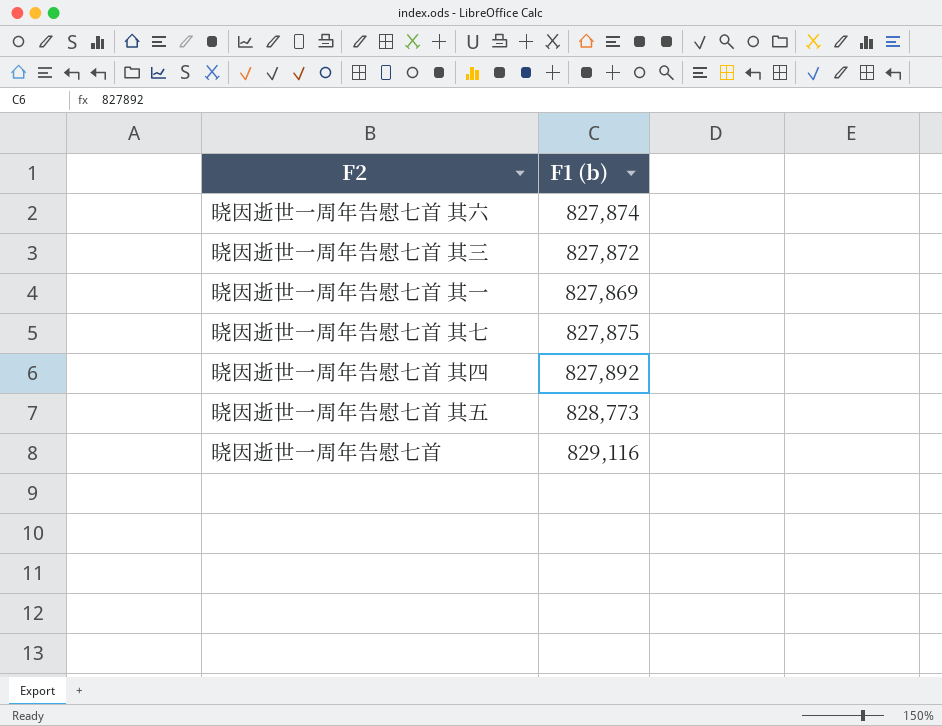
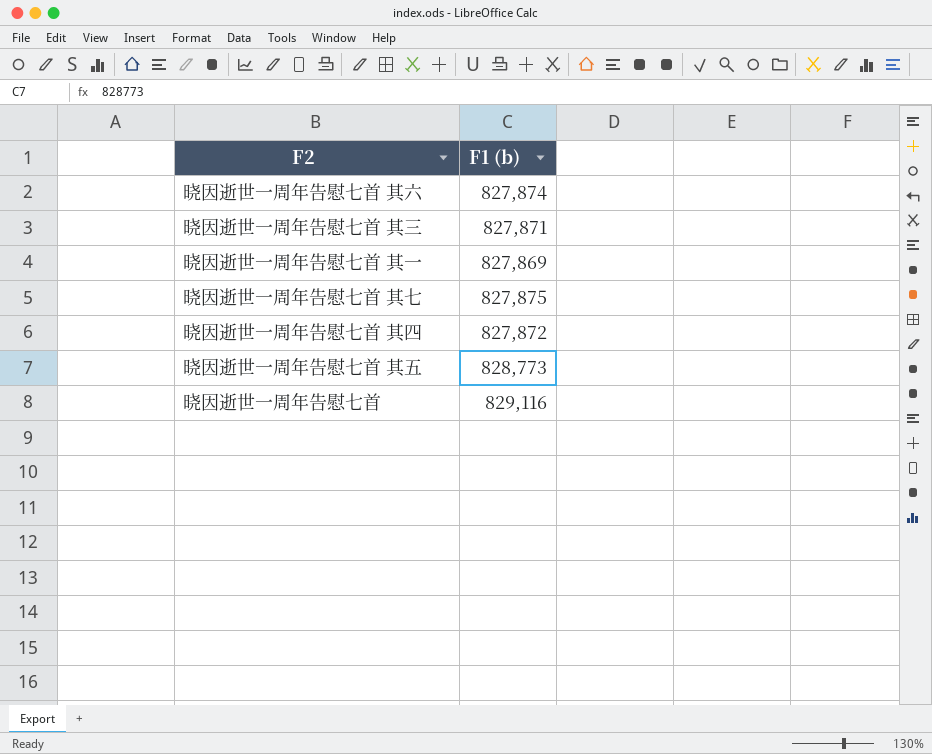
晓因逝世一周年告慰七首 其三 | F1 (b): 827,872 -> 827,871
晓因逝世一周年告慰七首 其四 | F1 (b): 827,892 -> 827,872

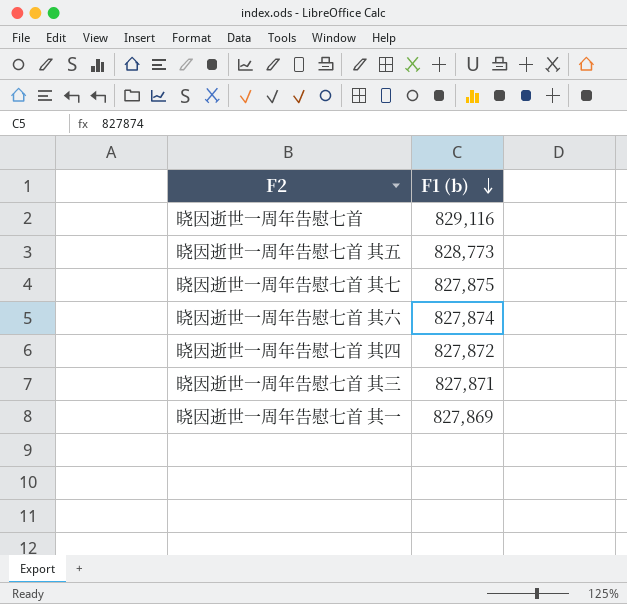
row order: none -> F1 (b) descending

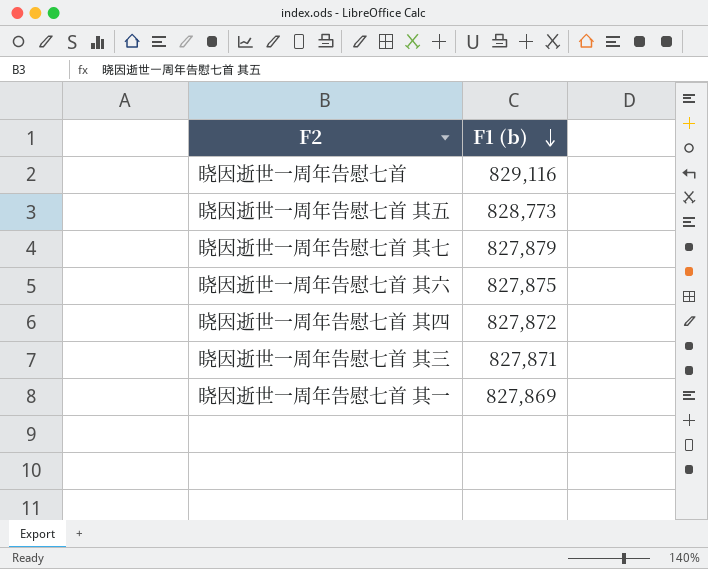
晓因逝世一周年告慰七首 其七 | F1 (b): 827,875 -> 827,879
晓因逝世一周年告慰七首 其六 | F1 (b): 827,874 -> 827,875

